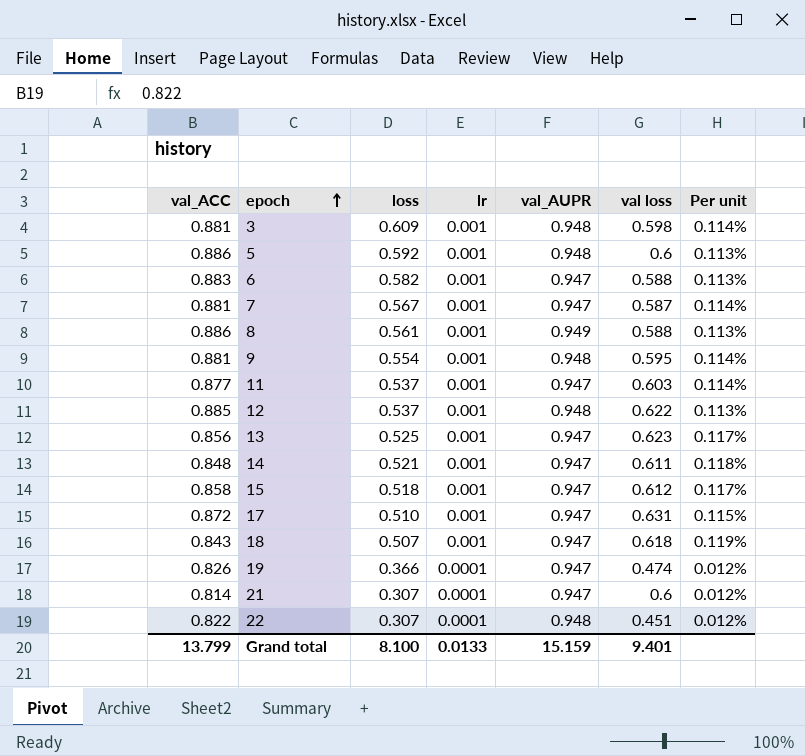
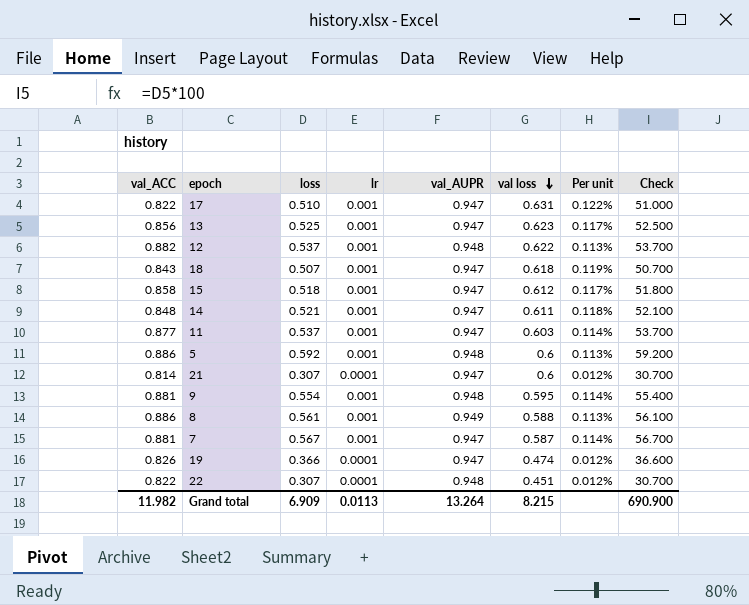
row order: epoch ascending -> val loss descending
column Check | formula: none -> [loss] * 100
row 3: 0.881 | 0.609 | 0.001 | 0.948 | 0.598 | 0.114% -> none
row 6: 0.883 | 0.582 | 0.001 | 0.947 | 0.588 | 0.113% -> none
17 | val_ACC: 0.872 -> 0.822
17 | Per unit: 0.115% -> 0.122%
12 | val_ACC: 0.885 -> 0.882
Grand total | val_ACC: 13.799 -> 11.982
Grand total | loss: 8.100 -> 6.909
Grand total | lr: 0.0133 -> 0.0113
Grand total | val_AUPR: 15.159 -> 13.264
Grand total | val loss: 9.401 -> 8.215

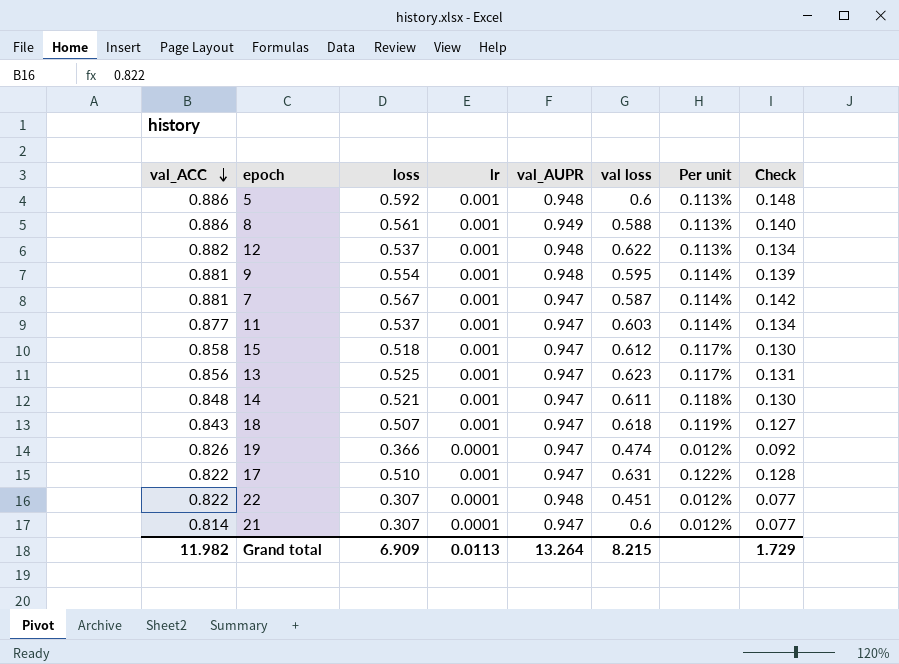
row order: val loss descending -> val_ACC descending
column Check | formula: [loss] * 100 -> [loss] * 0.25
Grand total | Check: 690.900 -> 1.729

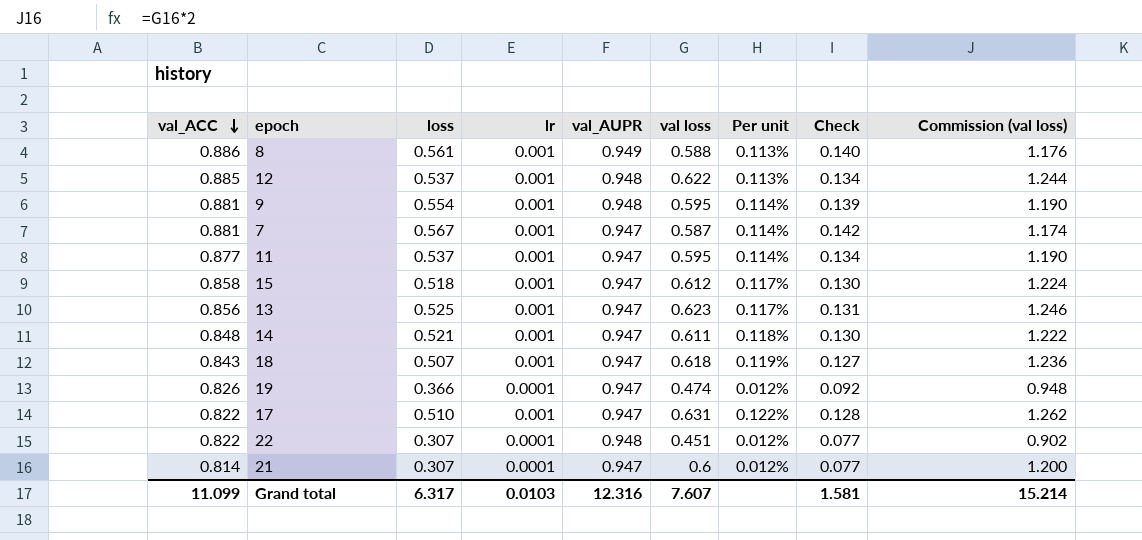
column Commission (val loss) | formula: none -> [val loss] * 2
row 5: 0.886 | 0.592 | 0.001 | 0.948 | 0.6 | 0.113% | 0.148 -> none
12 | val_ACC: 0.882 -> 0.885
11 | val loss: 0.603 -> 0.595
Grand total | val_ACC: 11.982 -> 11.099
Grand total | loss: 6.909 -> 6.317
Grand total | lr: 0.0113 -> 0.0103
Grand total | val_AUPR: 13.264 -> 12.316
Grand total | val loss: 8.215 -> 7.607
Grand total | Check: 1.729 -> 1.581

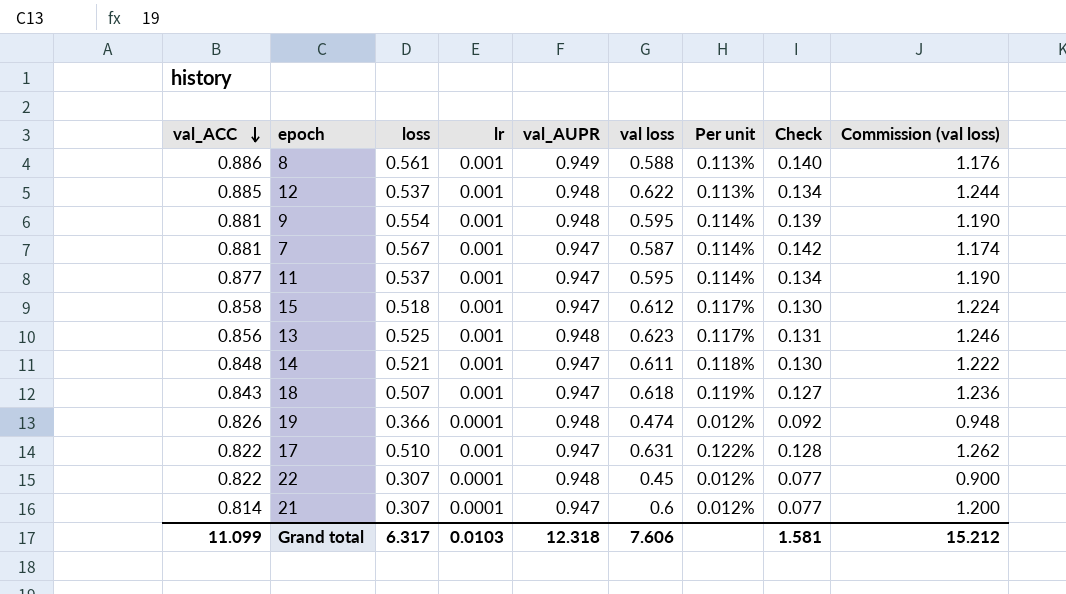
13 | val_AUPR: 0.947 -> 0.948
19 | val_AUPR: 0.947 -> 0.948
22 | val loss: 0.451 -> 0.45
22 | Commission (val loss): 0.902 -> 0.900
Grand total | val_AUPR: 12.316 -> 12.318
Grand total | val loss: 7.607 -> 7.606
Grand total | Commission (val loss): 15.214 -> 15.212

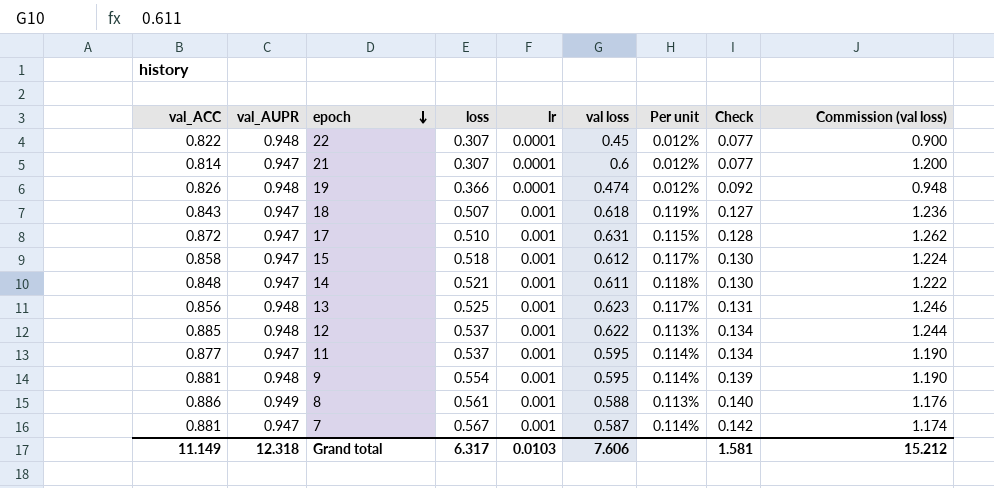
row order: val_ACC descending -> epoch descending
column val_AUPR | position: 5 -> 2
17 | val_ACC: 0.822 -> 0.872
17 | Per unit: 0.122% -> 0.115%
Grand total | val_ACC: 11.099 -> 11.149

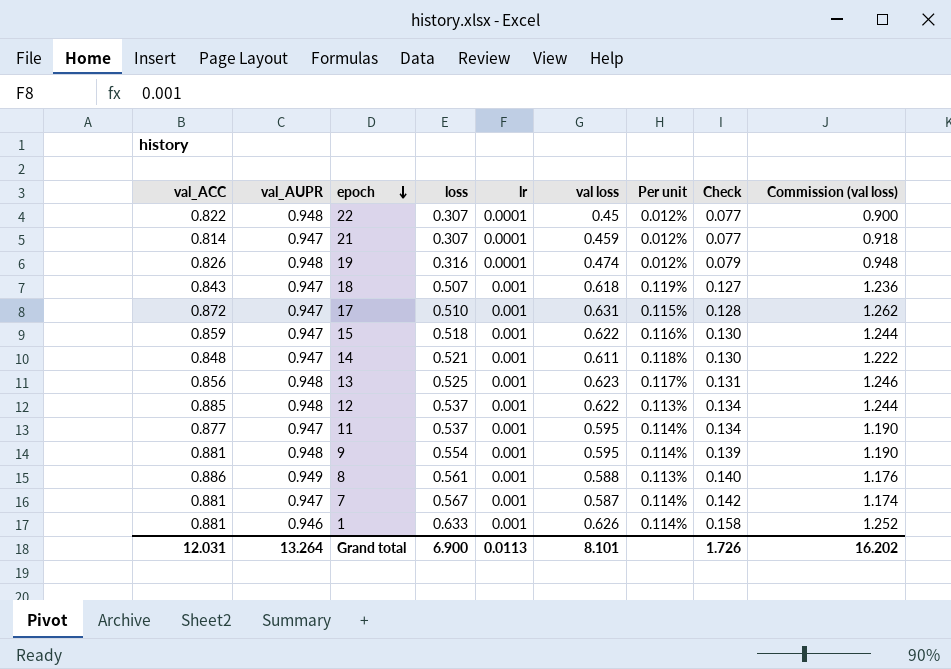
21 | val loss: 0.6 -> 0.459
21 | Commission (val loss): 1.200 -> 0.918
19 | loss: 0.366 -> 0.316
19 | Check: 0.092 -> 0.079
15 | val_ACC: 0.858 -> 0.859
15 | val loss: 0.612 -> 0.622
15 | Per unit: 0.117% -> 0.116%
15 | Commission (val loss): 1.224 -> 1.244
row 1: none -> 0.881 | 0.946 | 0.633 | 0.001 | 0.626 | 0.114% | 0.158 | 1.252
Grand total | val_ACC: 11.149 -> 12.031
Grand total | val_AUPR: 12.318 -> 13.264
Grand total | loss: 6.317 -> 6.900
Grand total | lr: 0.0103 -> 0.0113
Grand total | val loss: 7.606 -> 8.101
Grand total | Check: 1.581 -> 1.726
Grand total | Commission (val loss): 15.212 -> 16.202

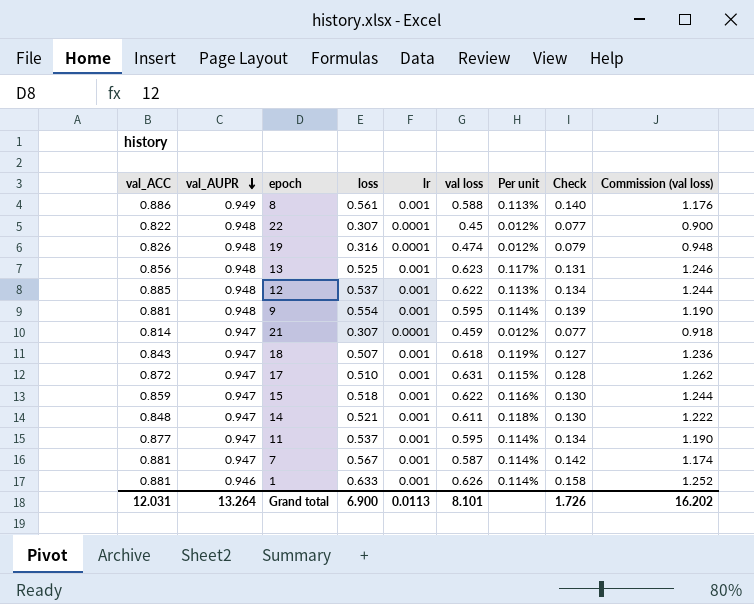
row order: epoch descending -> val_AUPR descending

